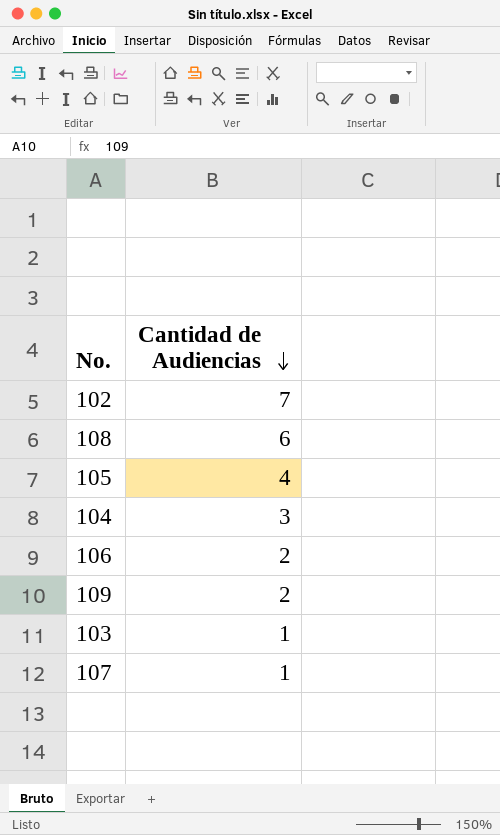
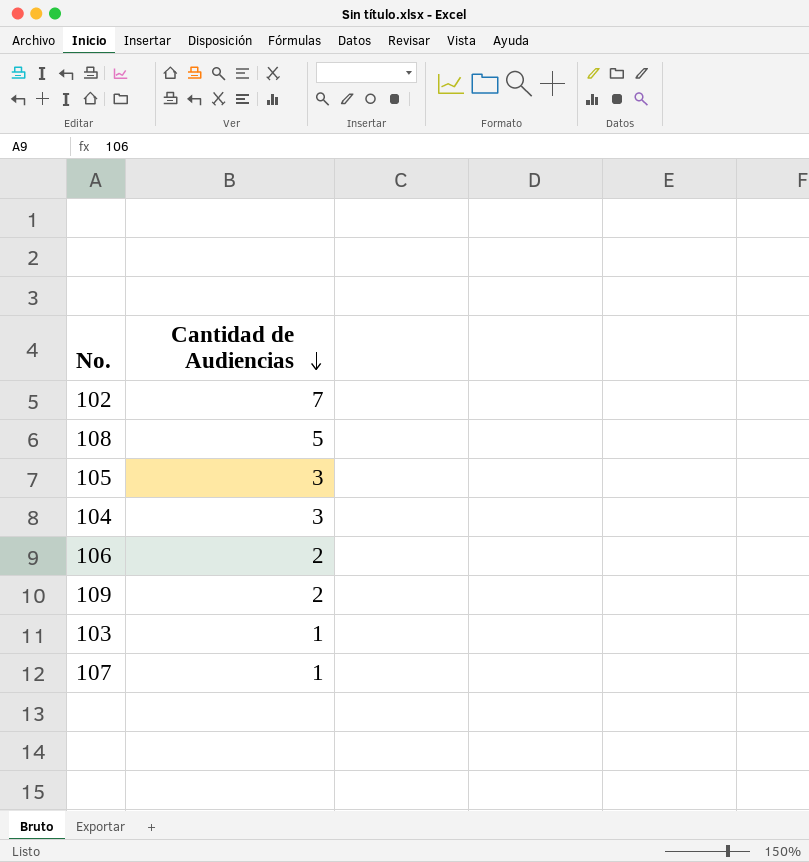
108 | Cantidad de Audiencias: 6 -> 5
105 | Cantidad de Audiencias: 4 -> 3

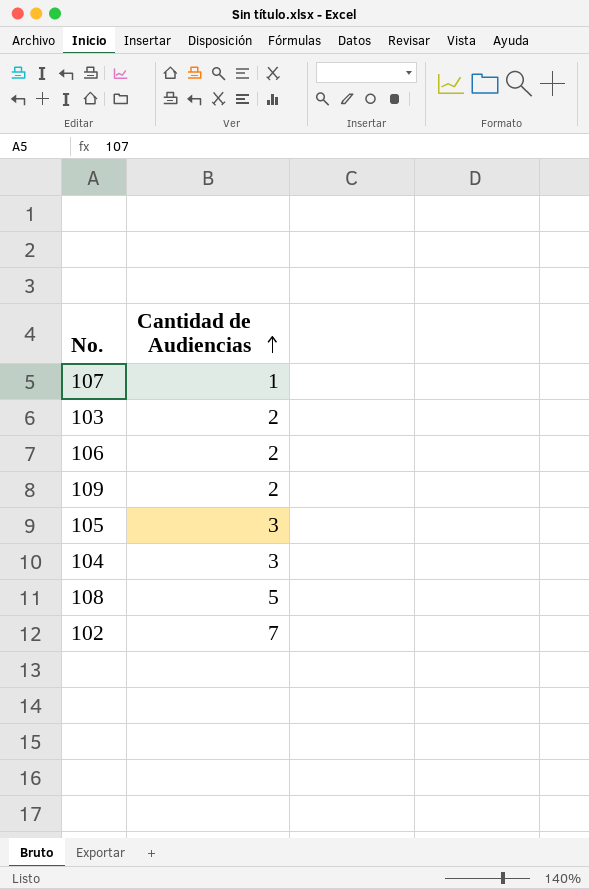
row order: Cantidad de Audiencias descending -> Cantidad de Audiencias ascending
103 | Cantidad de Audiencias: 1 -> 2

